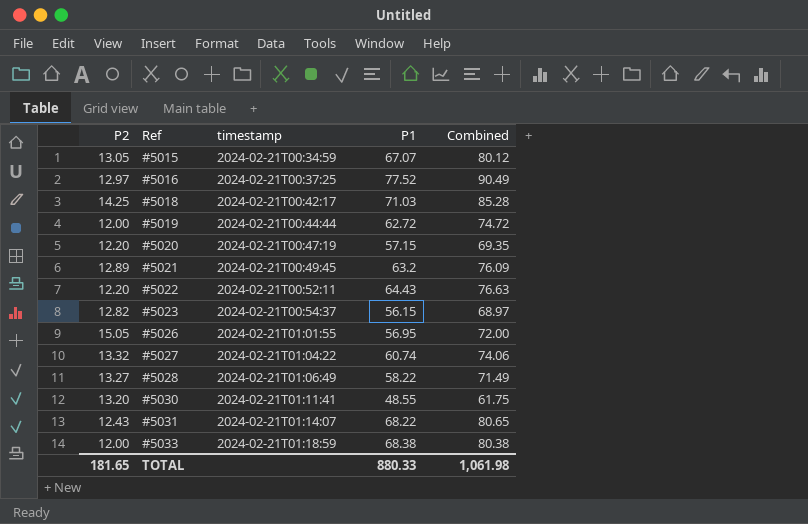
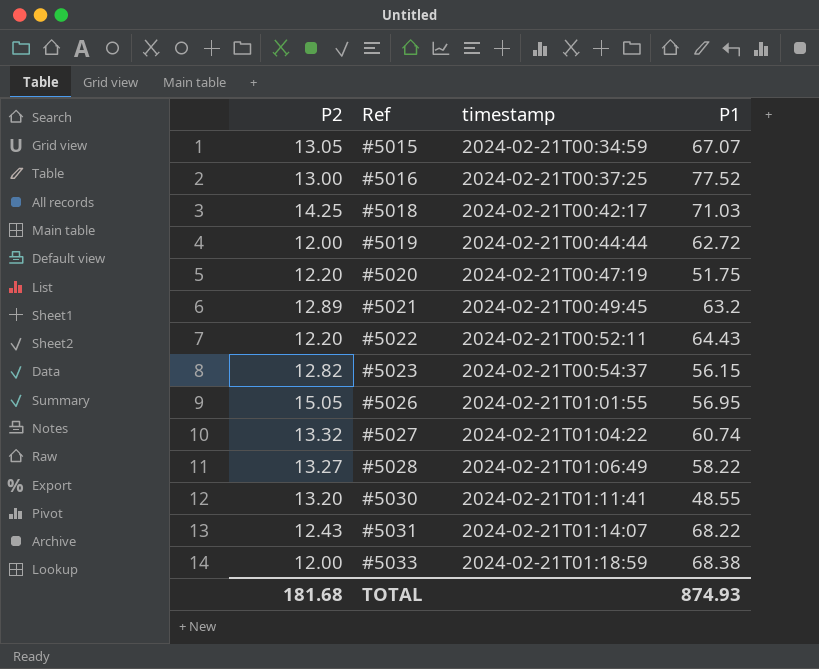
column Combined | formula: [P2] + [P1] -> none
#5016 | P2: 12.97 -> 13.00
#5020 | P1: 57.15 -> 51.75
TOTAL | P2: 181.65 -> 181.68
TOTAL | P1: 880.33 -> 874.93

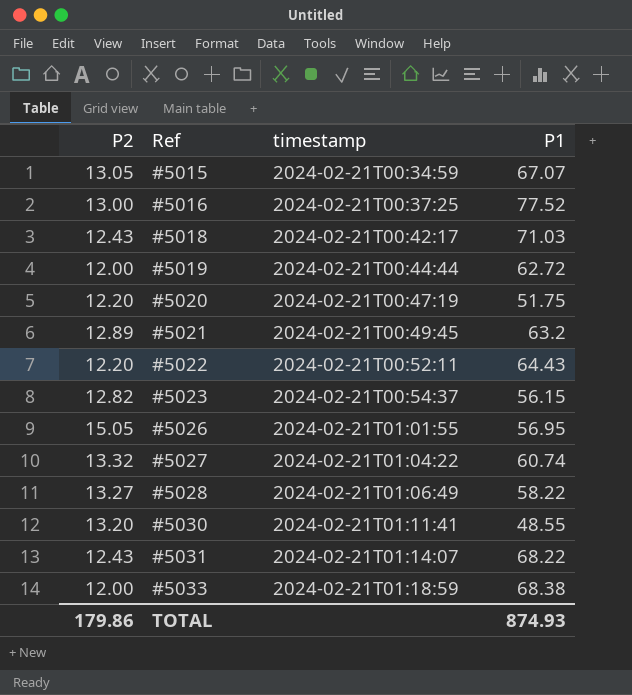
#5018 | P2: 14.25 -> 12.43
TOTAL | P2: 181.68 -> 179.86

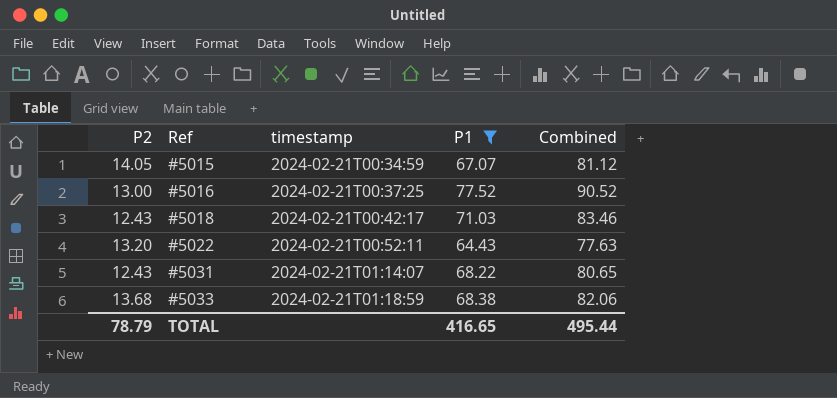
filter: none -> P1 >= 64.43
column Combined | formula: none -> [P2] + [P1]
#5015 | P2: 13.05 -> 14.05
#5022 | P2: 12.20 -> 13.20
#5033 | P2: 12.00 -> 13.68
TOTAL | P2: 179.86 -> 78.79
TOTAL | P1: 874.93 -> 416.65

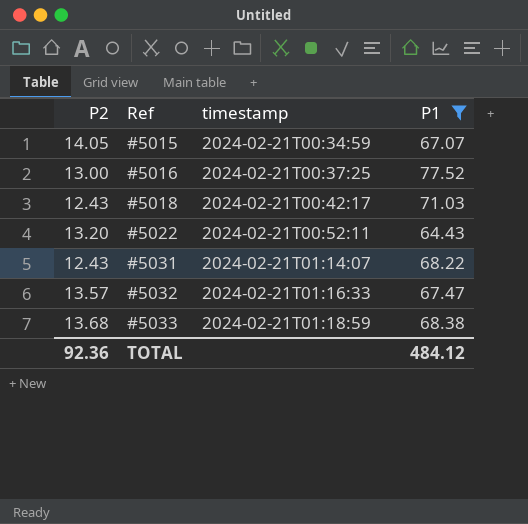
column Combined | formula: [P2] + [P1] -> none
row #5032: none -> 13.57 | 2024-02-21T01:16:33 | 67.47
TOTAL | P2: 78.79 -> 92.36
TOTAL | P1: 416.65 -> 484.12

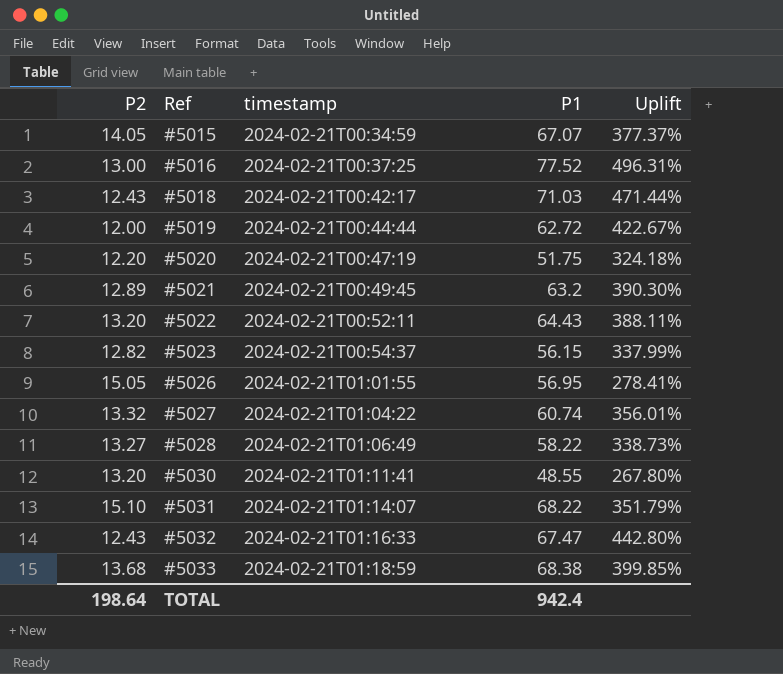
filter: P1 >= 64.43 -> none
column Uplift | formula: none -> ([P1] - [P2]) / [P2]
#5031 | P2: 12.43 -> 15.10
#5032 | P2: 13.57 -> 12.43
TOTAL | P2: 92.36 -> 198.64
TOTAL | P1: 484.12 -> 942.4

